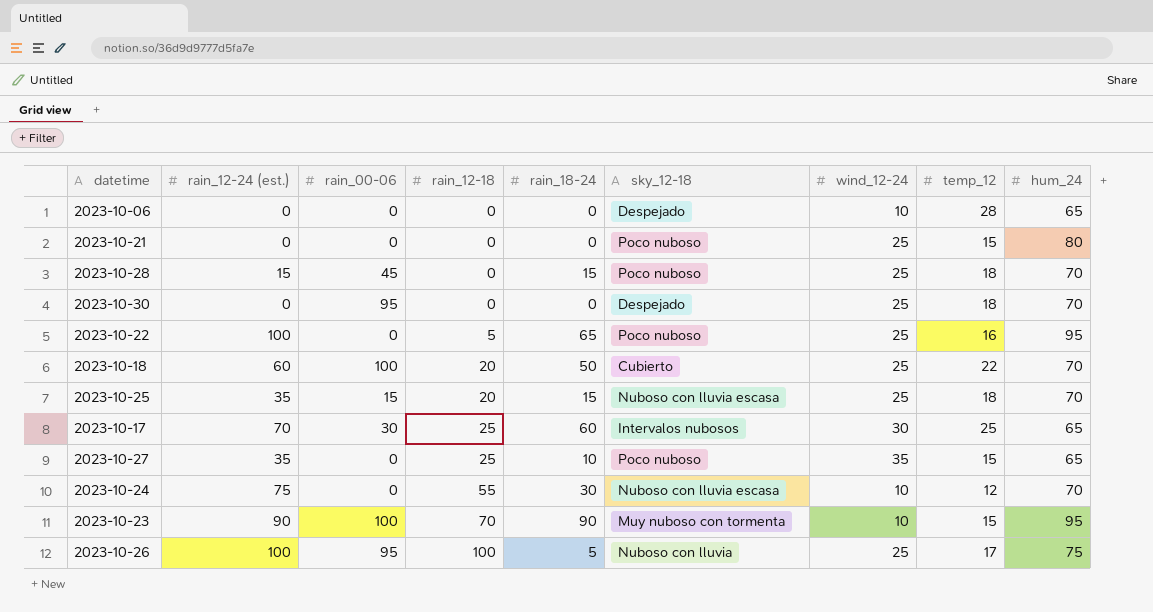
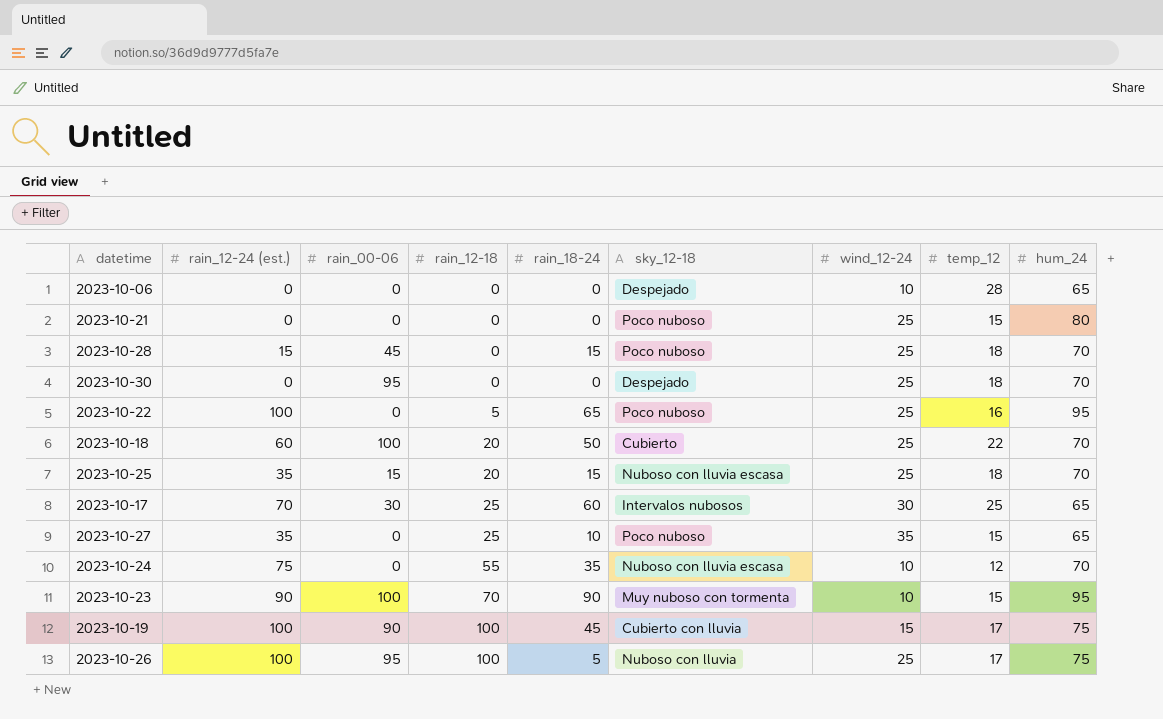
2023-10-24 | rain_18-24: 30 -> 35
row 2023-10-19: none -> 100 | 90 | 100 | 45 | Cubierto con lluvia | 15 | 17 | 75

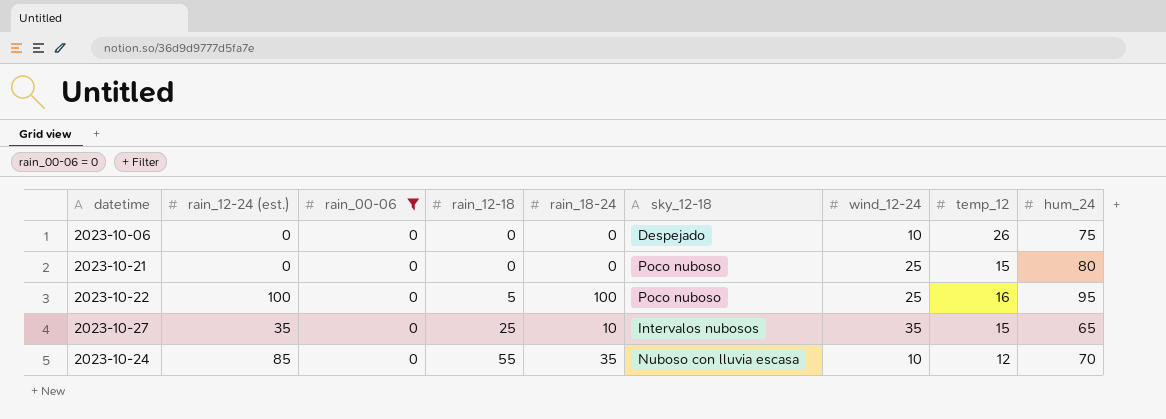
filter: none -> rain_00-06 = 0
2023-10-06 | temp_12: 28 -> 26
2023-10-06 | hum_24: 65 -> 75
2023-10-22 | rain_18-24: 65 -> 100
2023-10-27 | sky_12-18: Poco nuboso -> Intervalos nubosos
2023-10-24 | rain_12-24 (est.): 75 -> 85

